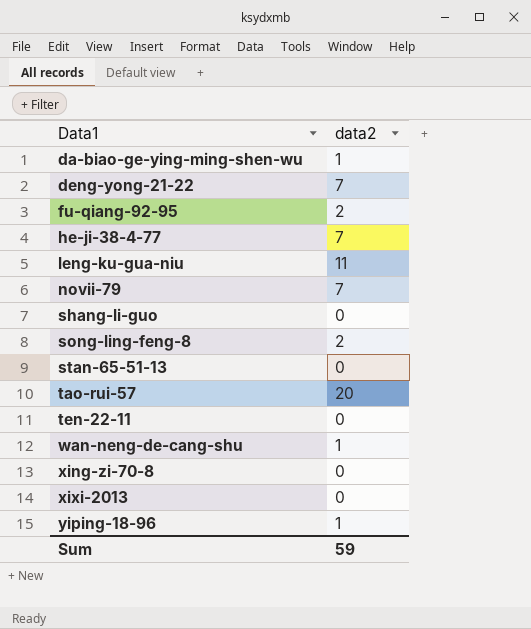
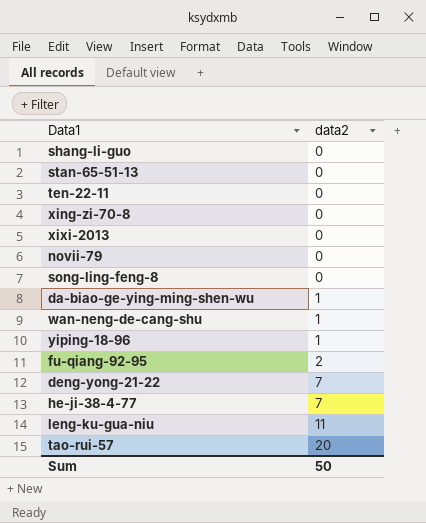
row order: Data1 ascending -> data2 ascending
novii-79 | data2: 7 -> 0
song-ling-feng-8 | data2: 2 -> 0
Sum | data2: 59 -> 50

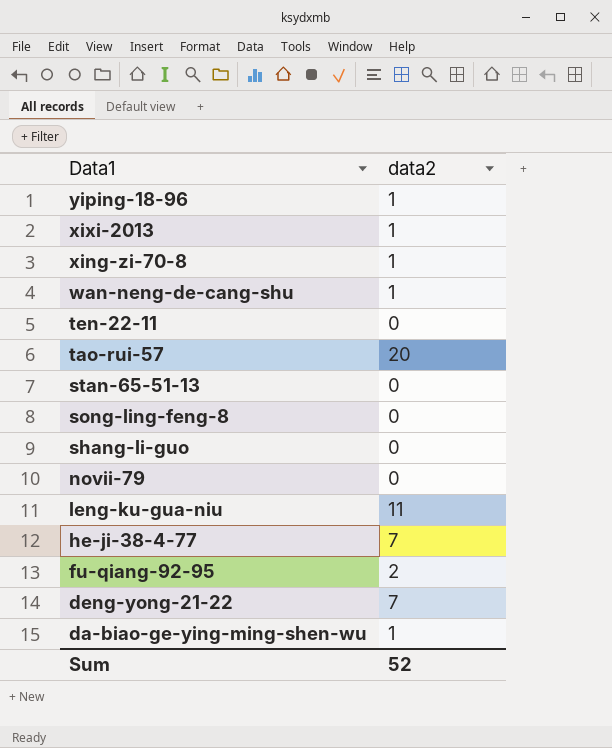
row order: data2 ascending -> Data1 descending
xixi-2013 | data2: 0 -> 1
xing-zi-70-8 | data2: 0 -> 1
Sum | data2: 50 -> 52

